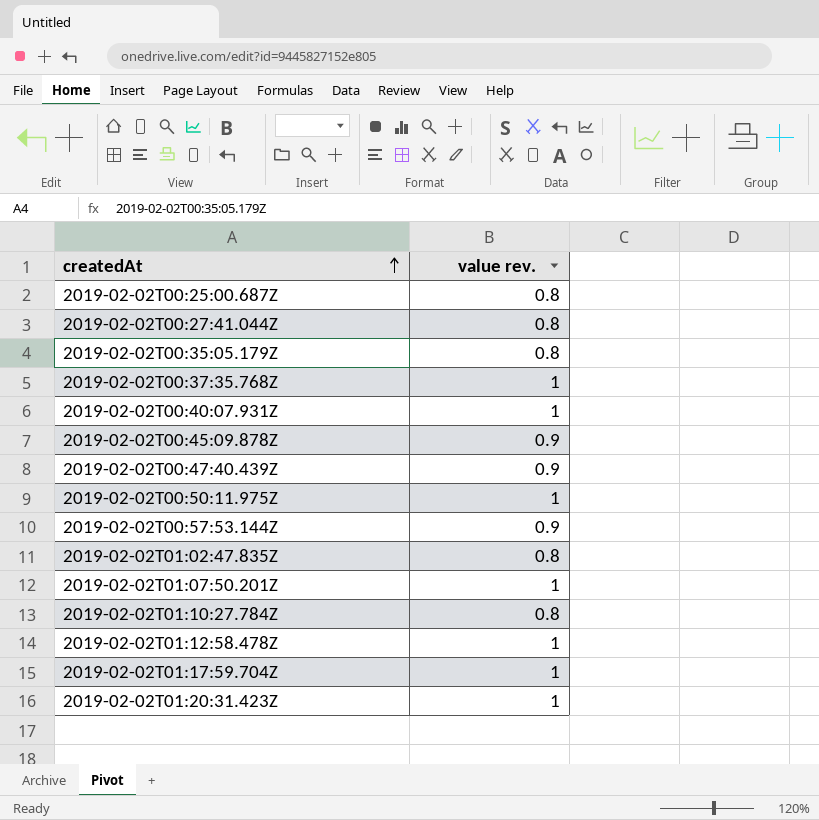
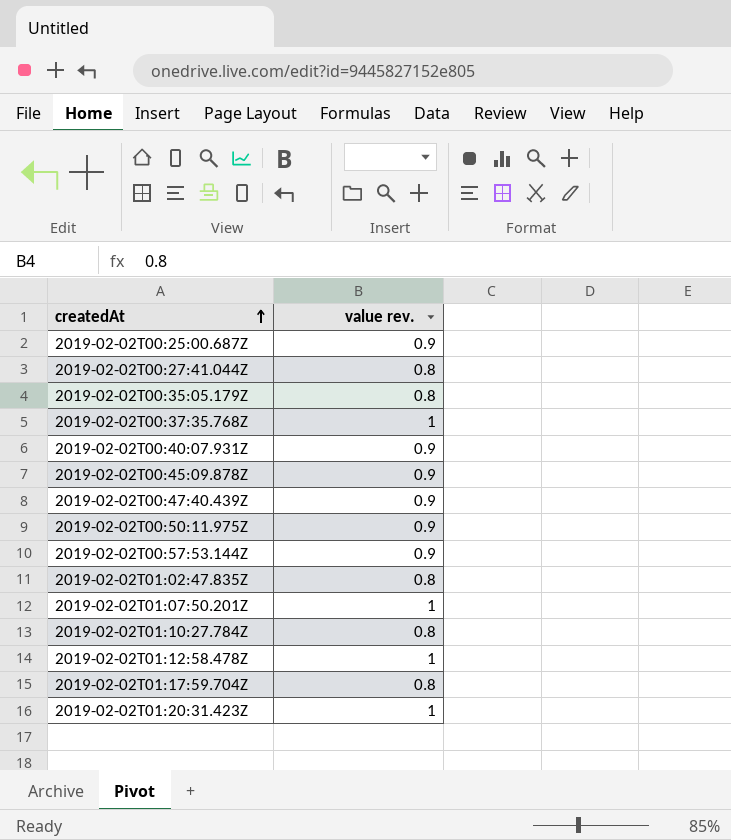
2019-02-02T00:25:00.687Z | value rev.: 0.8 -> 0.9
2019-02-02T00:40:07.931Z | value rev.: 1 -> 0.9
2019-02-02T00:50:11.975Z | value rev.: 1 -> 0.9
2019-02-02T01:17:59.704Z | value rev.: 1 -> 0.8

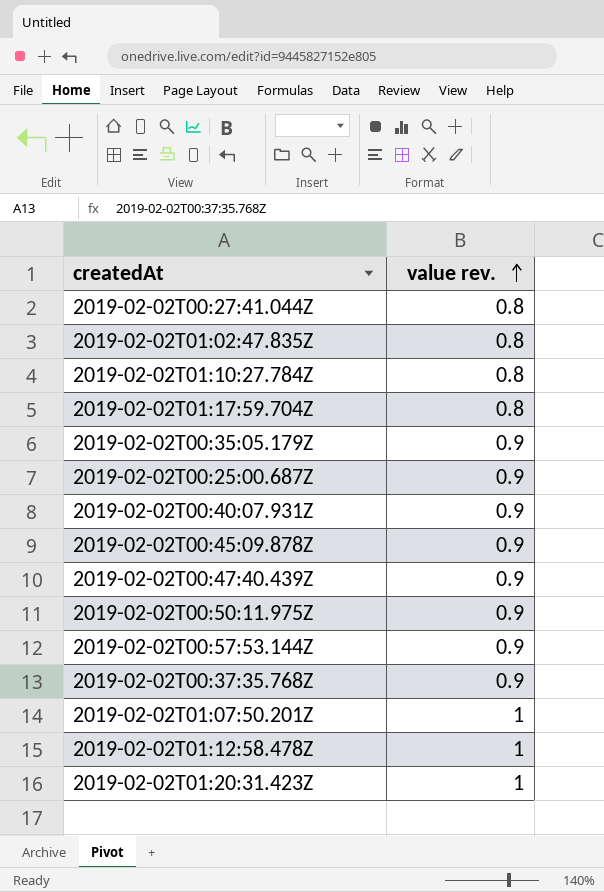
row order: createdAt ascending -> value rev. ascending
2019-02-02T00:35:05.179Z | value rev.: 0.8 -> 0.9
2019-02-02T00:37:35.768Z | value rev.: 1 -> 0.9

